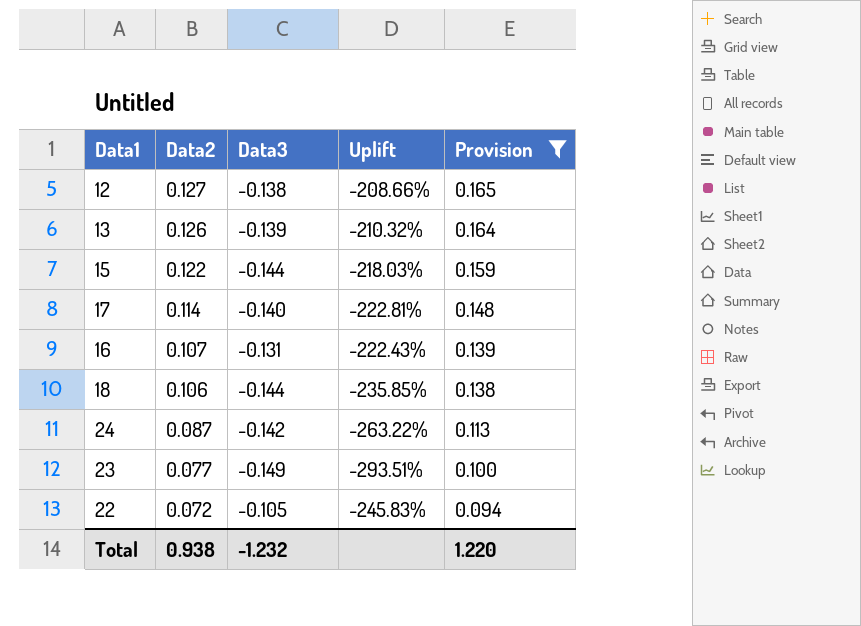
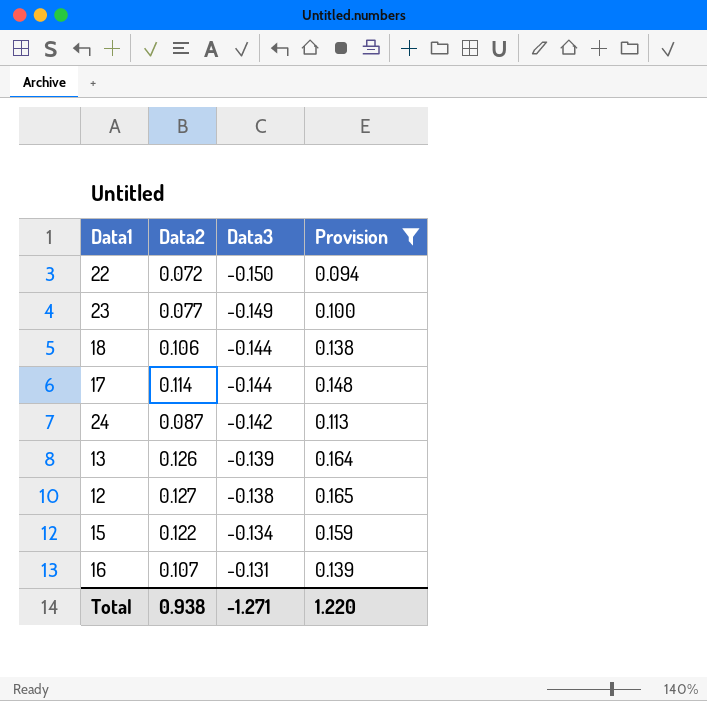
row order: Data2 descending -> Data3 ascending
column Uplift | formula: ([Data3] - [Data2]) / [Data2] -> none
22 | Data3: -0.105 -> -0.150
17 | Data3: -0.140 -> -0.144
15 | Data3: -0.144 -> -0.134
Total | Data3: -1.232 -> -1.271

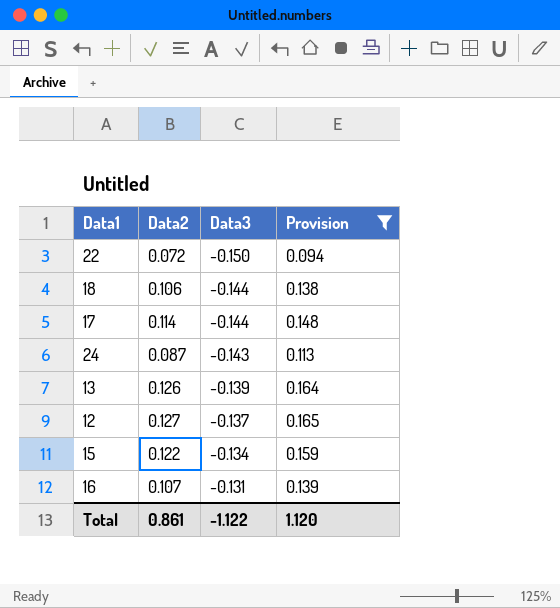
row 23: 0.077 | -0.149 | 0.100 -> none
24 | Data3: -0.142 -> -0.143
12 | Data3: -0.138 -> -0.137
Total | Data2: 0.938 -> 0.861
Total | Data3: -1.271 -> -1.122
Total | Provision: 1.220 -> 1.120

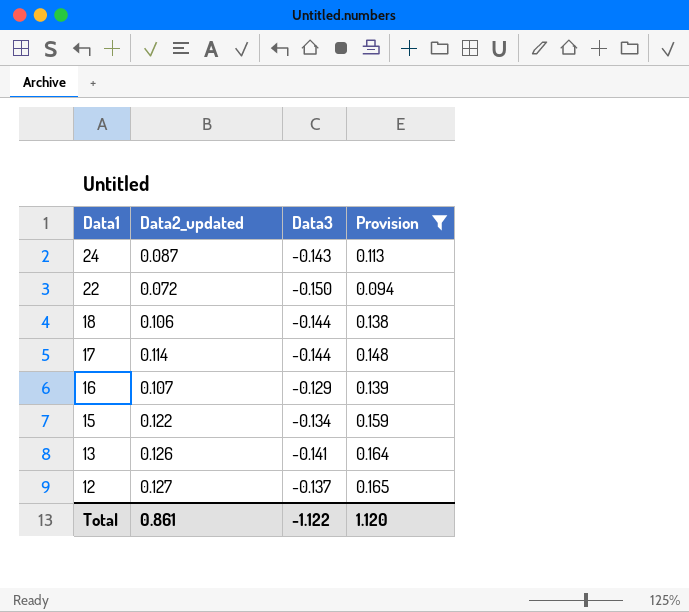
row order: Data3 ascending -> Data1 descending
column name: Data2 -> Data2_updated
16 | Data3: -0.131 -> -0.129
13 | Data3: -0.139 -> -0.141

